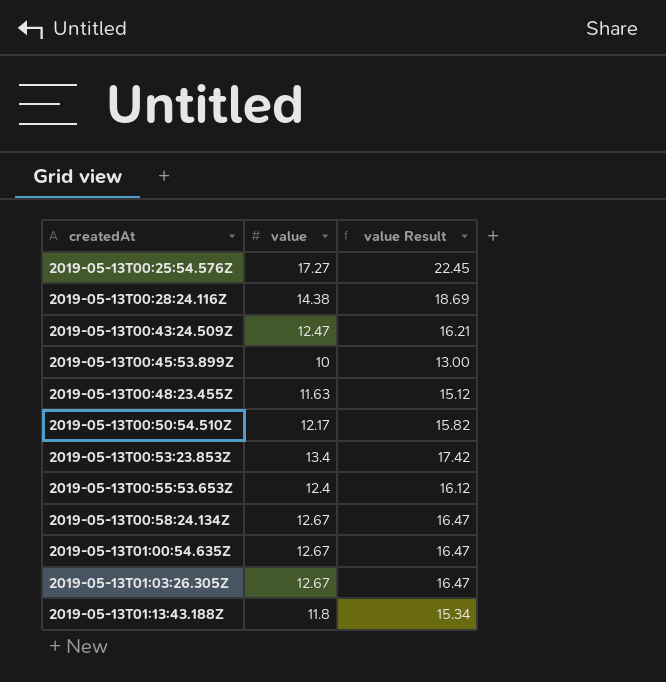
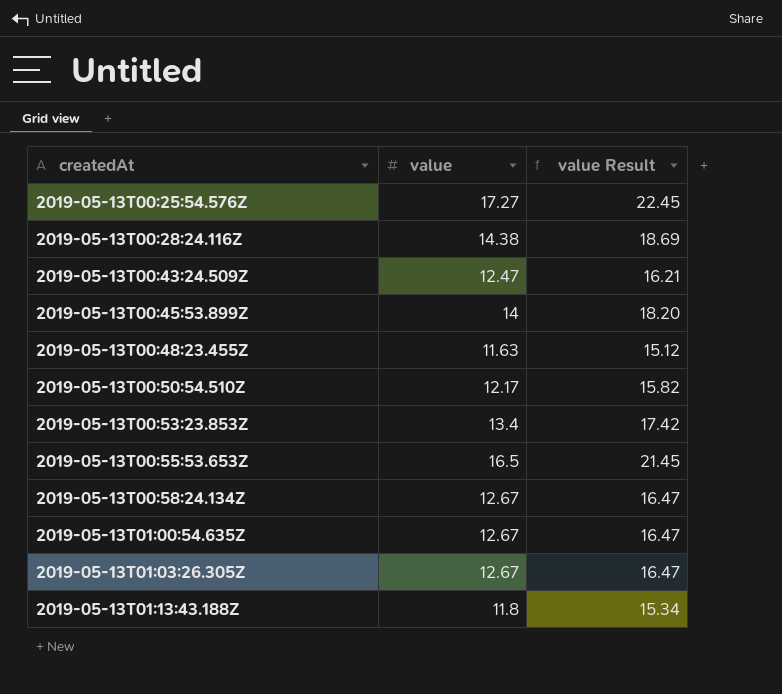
2019-05-13T00:45:53.899Z | value: 10 -> 14
2019-05-13T00:45:53.899Z | value Result: 13.00 -> 18.20
2019-05-13T00:55:53.653Z | value: 12.4 -> 16.5
2019-05-13T00:55:53.653Z | value Result: 16.12 -> 21.45

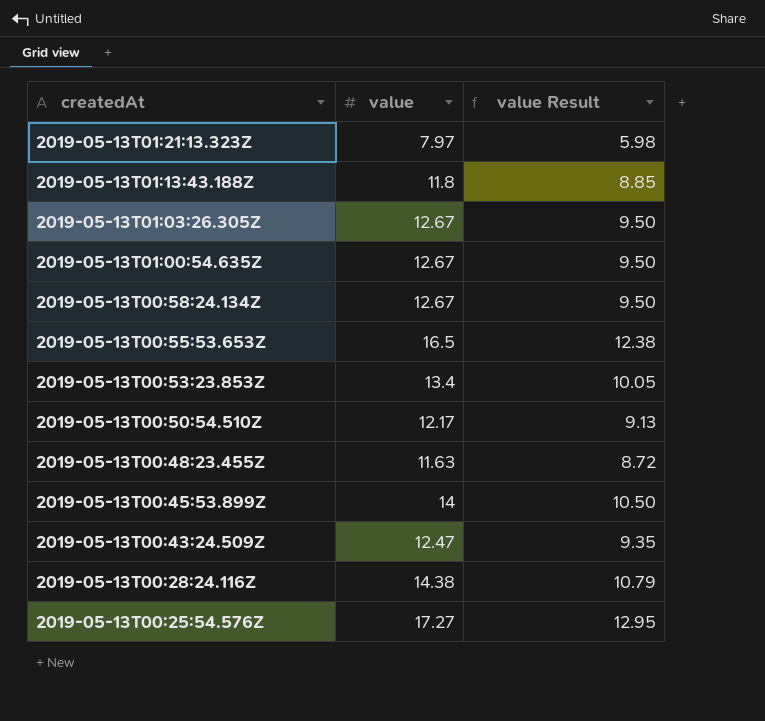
row order: createdAt ascending -> createdAt descending
column value Result | formula: [value] * 1.3 -> [value] * 0.75
row 2019-05-13T01:21:13.323Z: none -> 7.97 | 5.98

